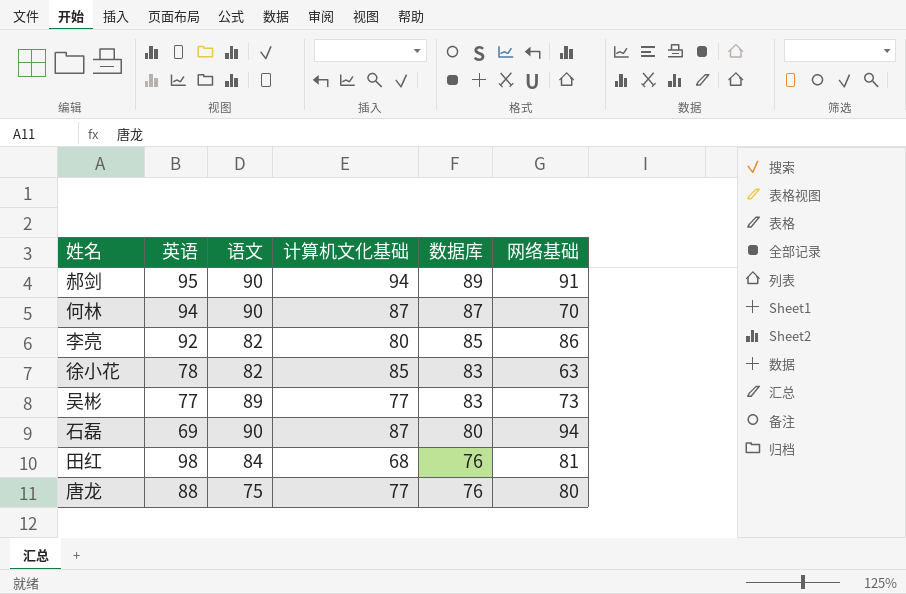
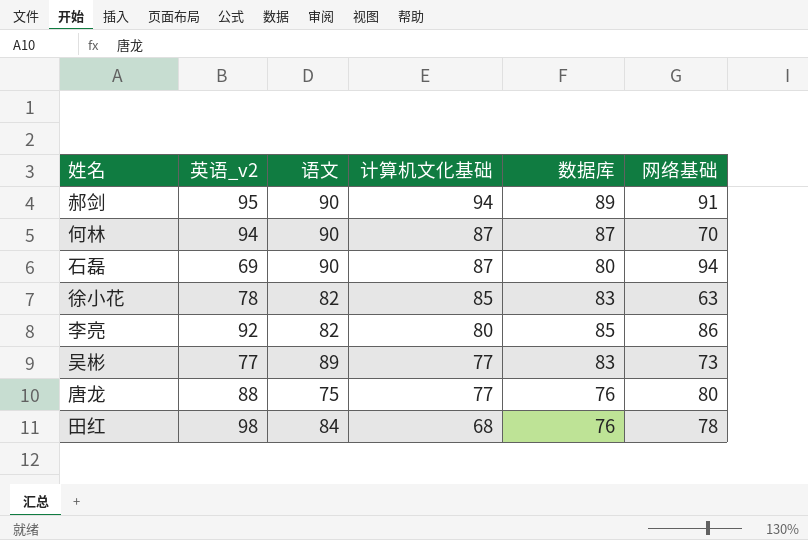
row order: 数据库 descending -> 计算机文化基础 descending
column name: 英语 -> 英语_v2
田红 | 网络基础: 81 -> 78

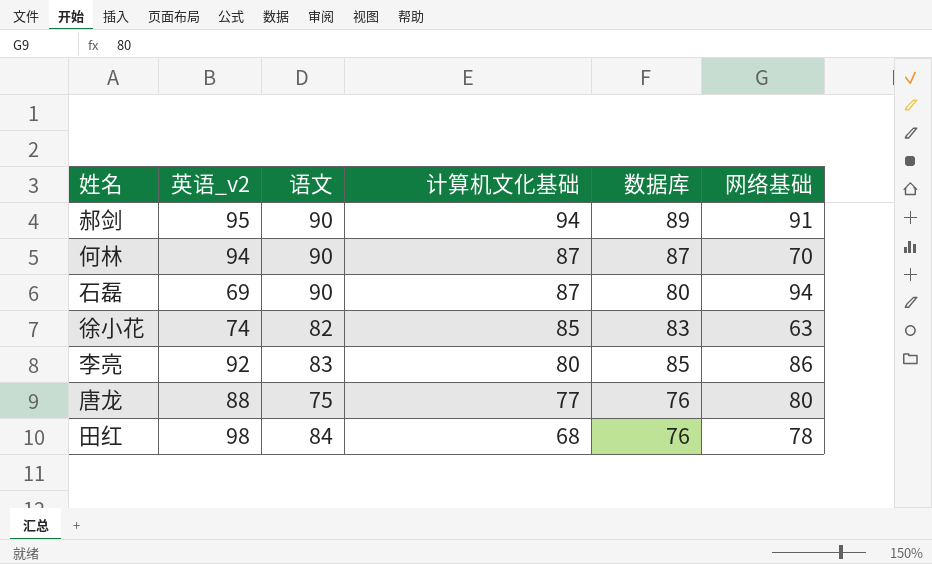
row 吴彬: 77 | 89 | 77 | 83 | 73 -> none
徐小花 | 英语_v2: 78 -> 74
李亮 | 语文: 82 -> 83

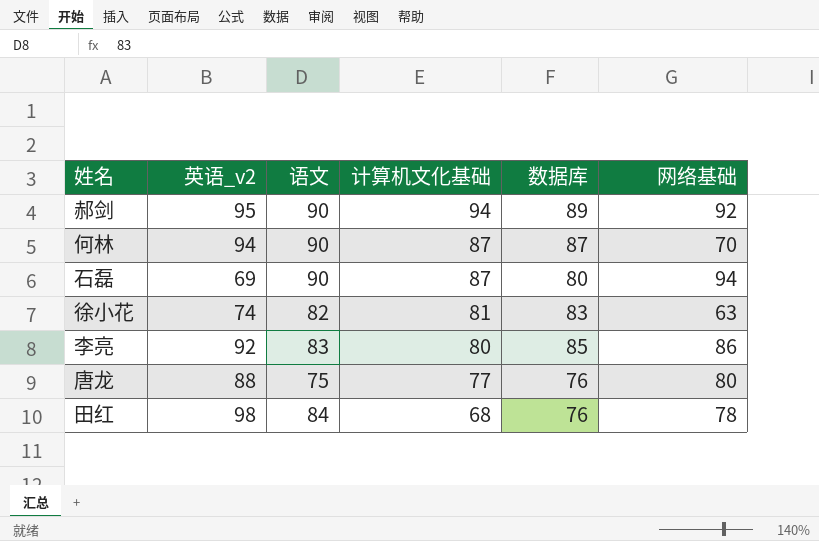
郝剑 | 网络基础: 91 -> 92
徐小花 | 计算机文化基础: 85 -> 81

